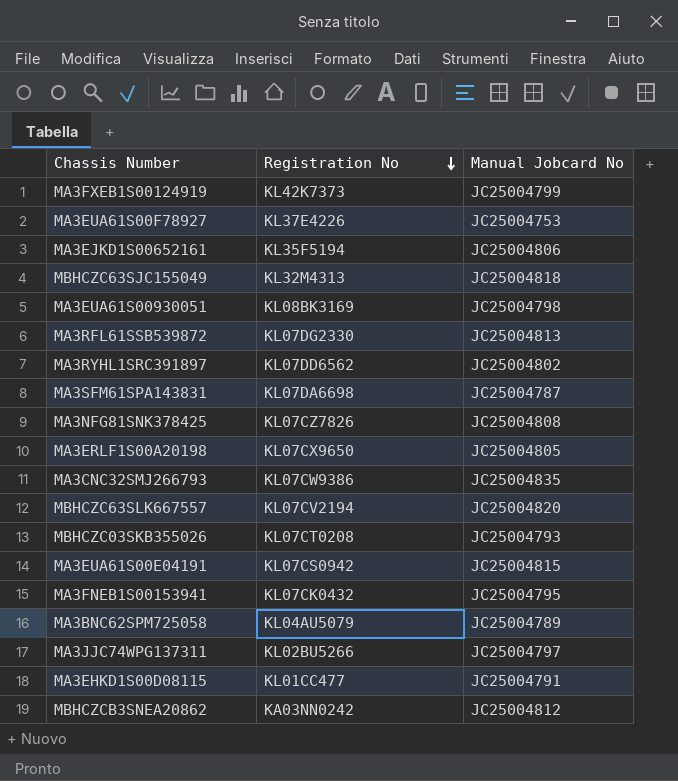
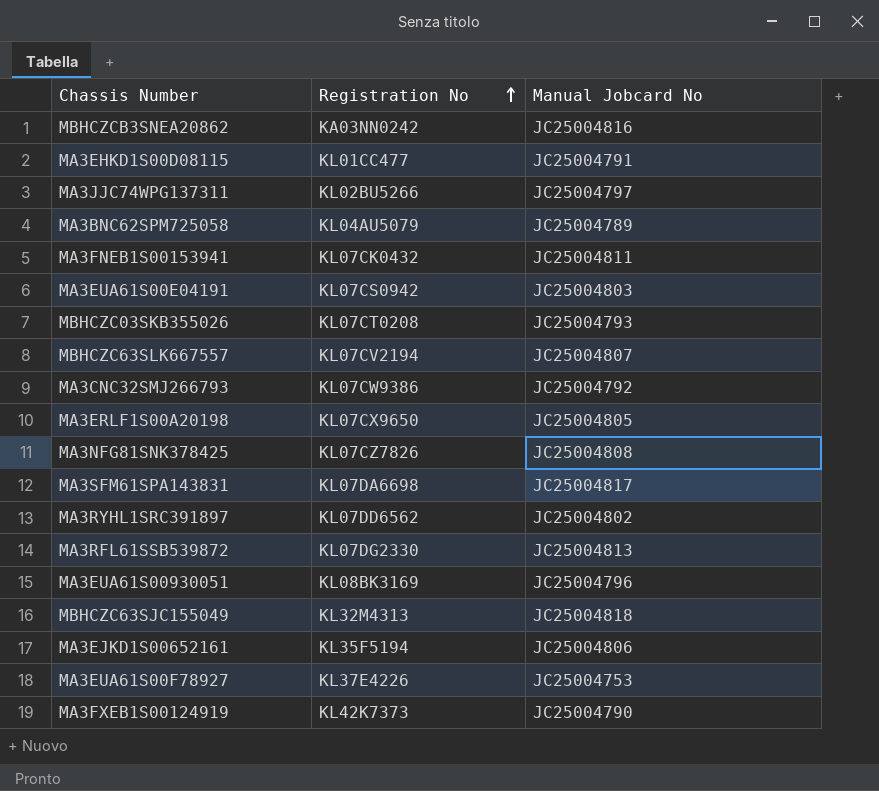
row order: Registration No descending -> Registration No ascending
MBHCZCB3SNEA20862 | Manual Jobcard No: JC25004812 -> JC25004816
MA3FNEB1S00153941 | Manual Jobcard No: JC25004795 -> JC25004811
MA3EUA61S00E04191 | Manual Jobcard No: JC25004815 -> JC25004803
MBHCZC63SLK667557 | Manual Jobcard No: JC25004820 -> JC25004807
MA3CNC32SMJ266793 | Manual Jobcard No: JC25004835 -> JC25004792
MA3SFM61SPA143831 | Manual Jobcard No: JC25004787 -> JC25004817
MA3EUA61S00930051 | Manual Jobcard No: JC25004798 -> JC25004796
MA3FXEB1S00124919 | Manual Jobcard No: JC25004799 -> JC25004790

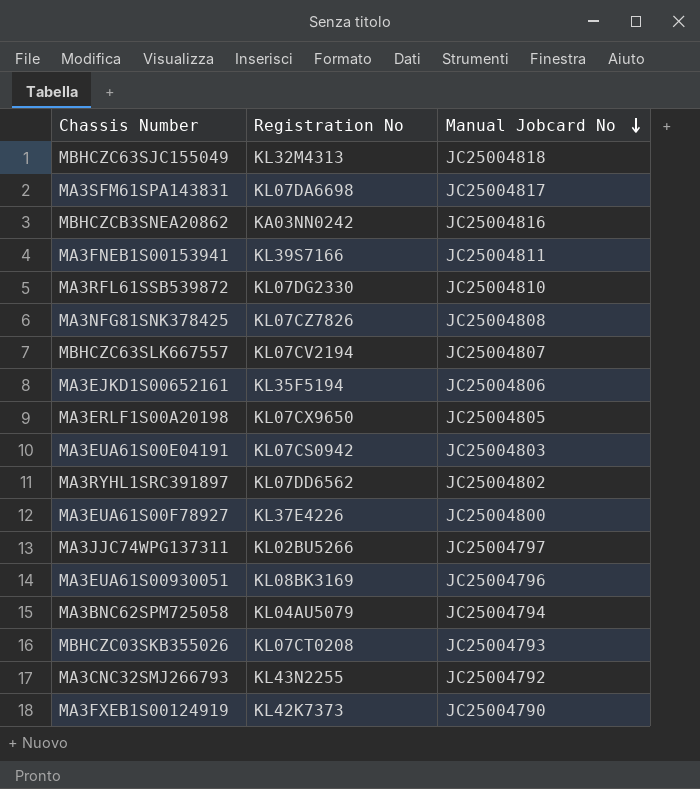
row order: Registration No ascending -> Manual Jobcard No descending
row MA3EHKD1S00D08115: KL01CC477 | JC25004791 -> none
MA3FNEB1S00153941 | Registration No: KL07CK0432 -> KL39S7166
MA3RFL61SSB539872 | Manual Jobcard No: JC25004813 -> JC25004810
MA3EUA61S00F78927 | Manual Jobcard No: JC25004753 -> JC25004800
MA3BNC62SPM725058 | Manual Jobcard No: JC25004789 -> JC25004794
MA3CNC32SMJ266793 | Registration No: KL07CW9386 -> KL43N2255

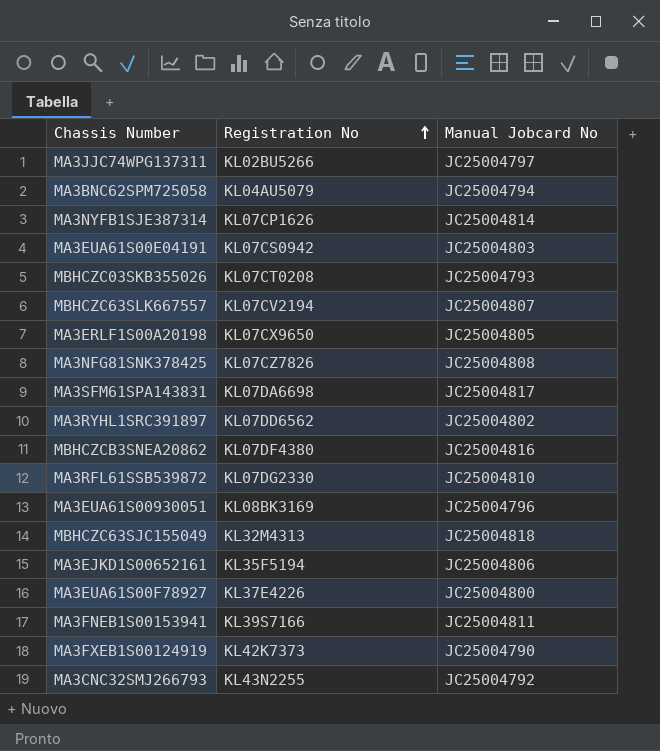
row order: Manual Jobcard No descending -> Registration No ascending
row MA3NYFB1SJE387314: none -> KL07CP1626 | JC25004814
MBHCZCB3SNEA20862 | Registration No: KA03NN0242 -> KL07DF4380

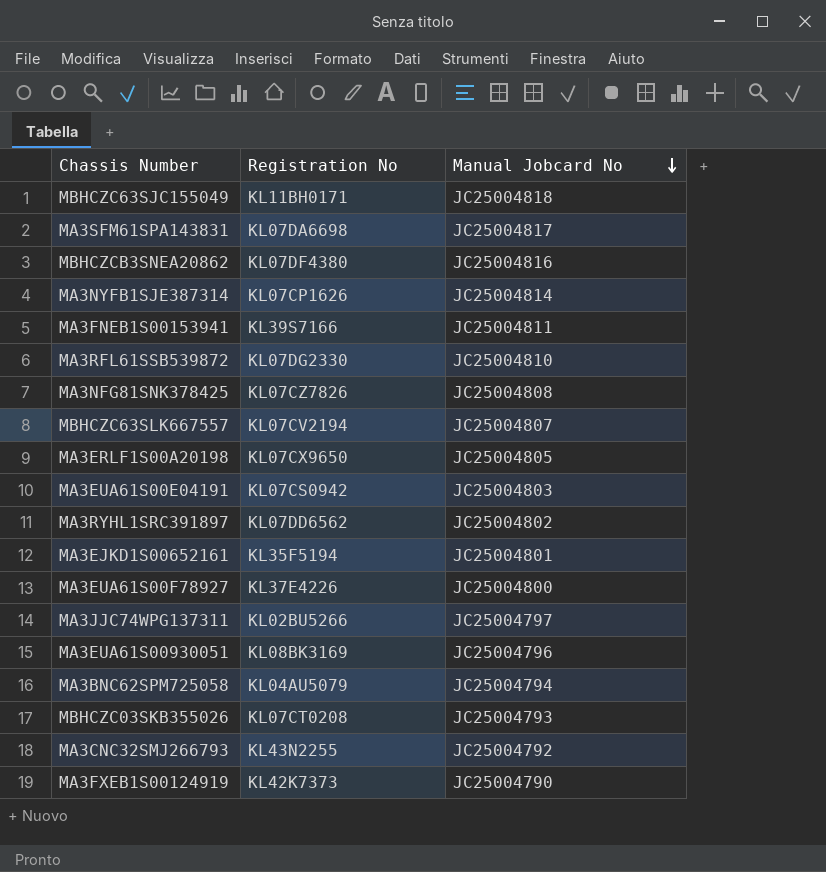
row order: Registration No ascending -> Manual Jobcard No descending
MBHCZC63SJC155049 | Registration No: KL32M4313 -> KL11BH0171
MA3EJKD1S00652161 | Manual Jobcard No: JC25004806 -> JC25004801

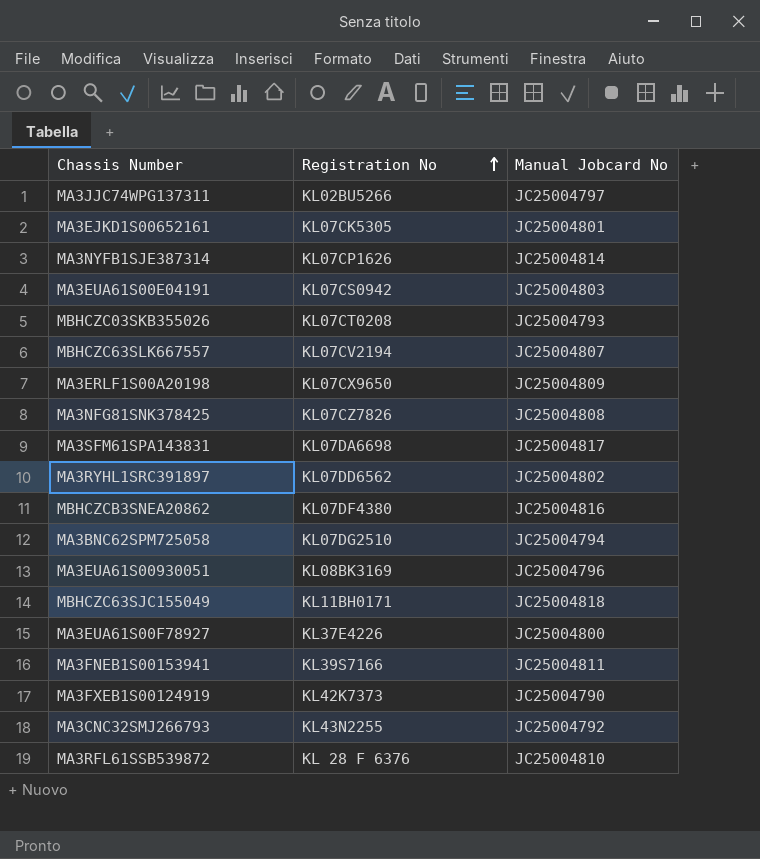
row order: Manual Jobcard No descending -> Registration No ascending
MA3EJKD1S00652161 | Registration No: KL35F5194 -> KL07CK5305
MA3ERLF1S00A20198 | Manual Jobcard No: JC25004805 -> JC25004809
MA3BNC62SPM725058 | Registration No: KL04AU5079 -> KL07DG2510
MA3RFL61SSB539872 | Registration No: KL07DG2330 -> KL 28 F 6376

